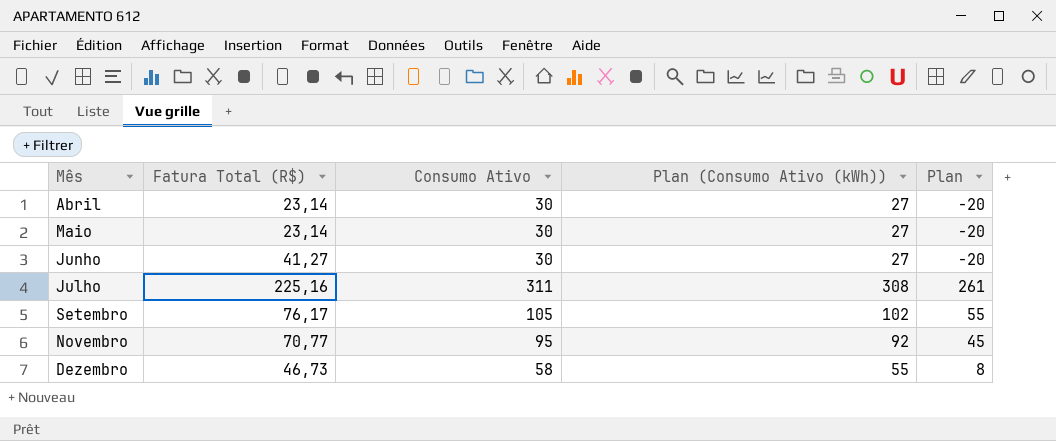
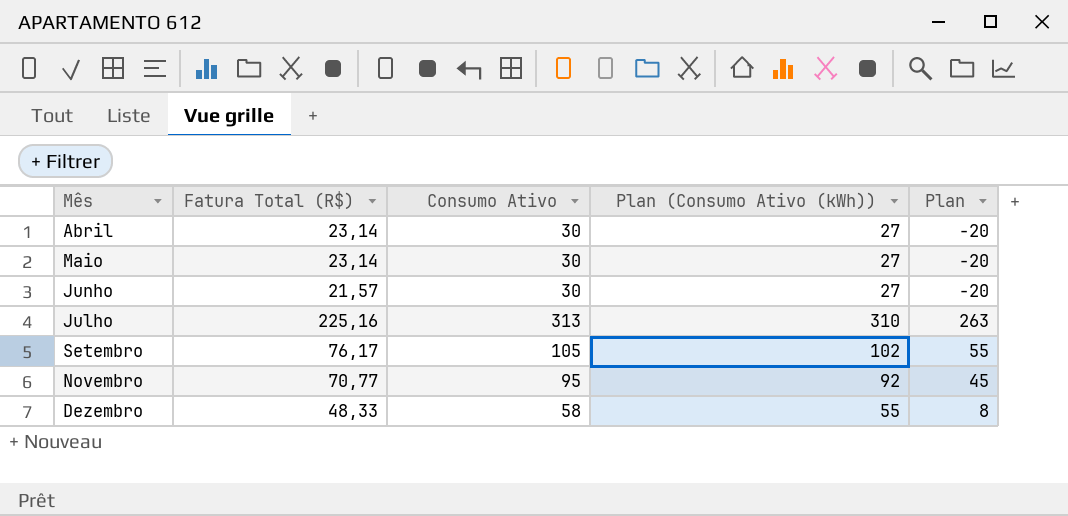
Junho | Fatura Total (R$): 41,27 -> 21,57
Julho | Consumo Ativo: 311 -> 313
Julho | Plan (Consumo Ativo (kWh)): 308 -> 310
Julho | Plan: 261 -> 263
Dezembro | Fatura Total (R$): 46,73 -> 48,33

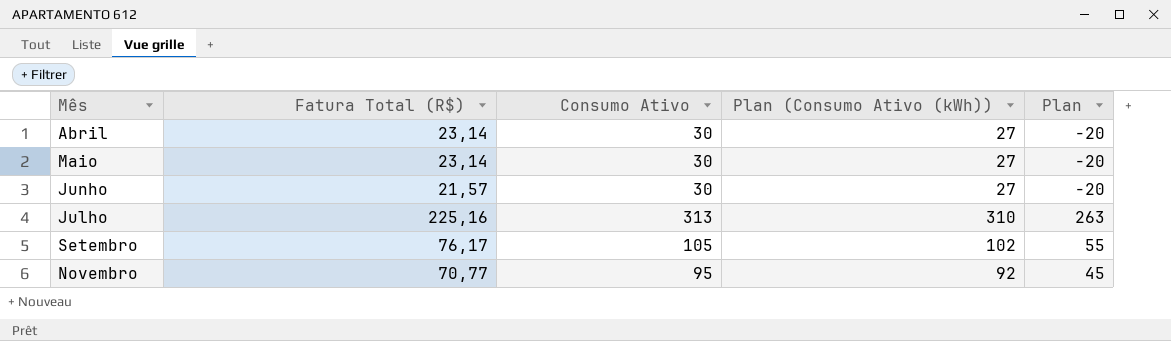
row Dezembro: 48,33 | 58 | 55 | 8 -> none

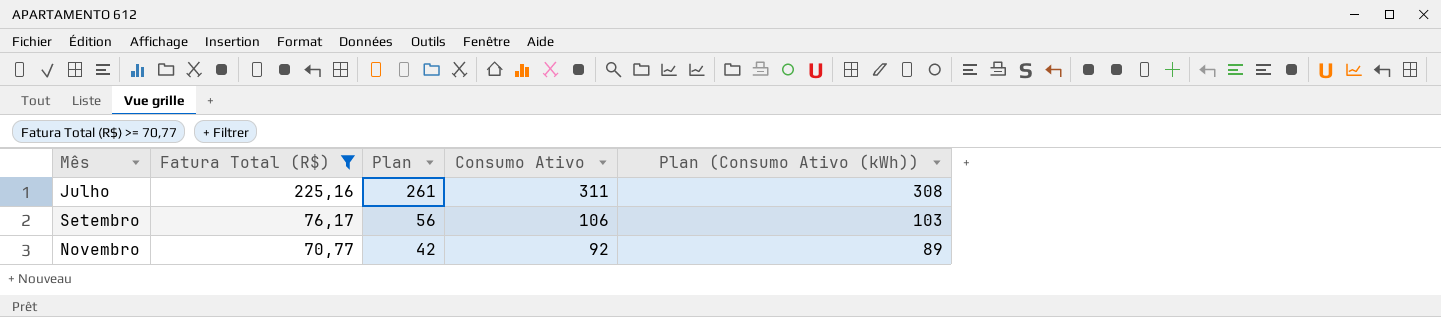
filter: none -> Fatura Total (R$) >= 70,77
column Plan | position: 5 -> 3
Julho | Plan: 263 -> 261
Julho | Consumo Ativo: 313 -> 311
Julho | Plan (Consumo Ativo (kWh)): 310 -> 308
Setembro | Plan: 55 -> 56
Setembro | Consumo Ativo: 105 -> 106
Setembro | Plan (Consumo Ativo (kWh)): 102 -> 103
Novembro | Plan: 45 -> 42
Novembro | Consumo Ativo: 95 -> 92
Novembro | Plan (Consumo Ativo (kWh)): 92 -> 89

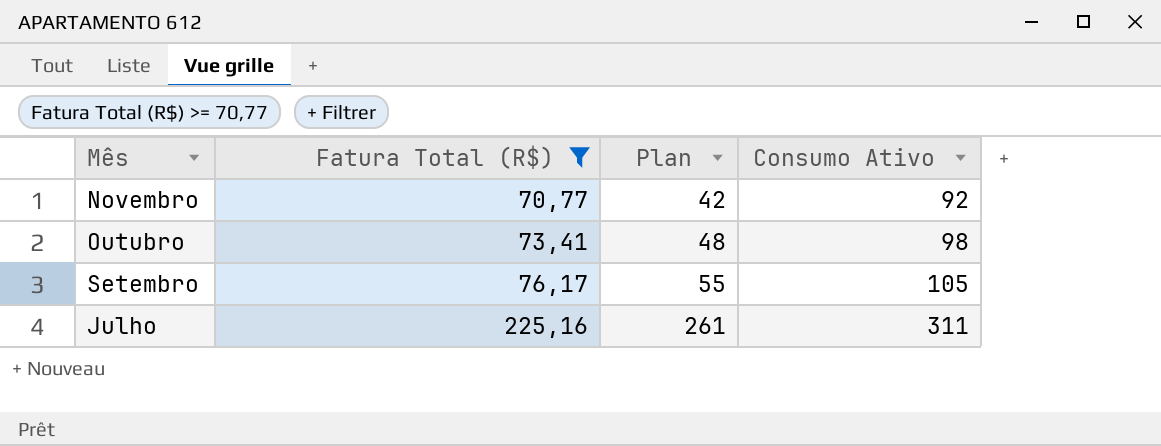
row order: Mês ascending -> Mês descending
column Plan (Consumo Ativo (kWh)) | formula: [Consumo Ativo] - 3 -> none
row Outubro: none -> 73,41 | 48 | 98
Setembro | Plan: 56 -> 55
Setembro | Consumo Ativo: 106 -> 105

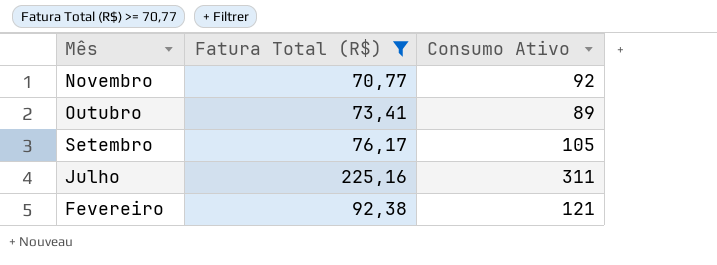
column Plan | formula: [Consumo Ativo] - 50 -> none
Outubro | Consumo Ativo: 98 -> 89
row Fevereiro: none -> 92,38 | 121

